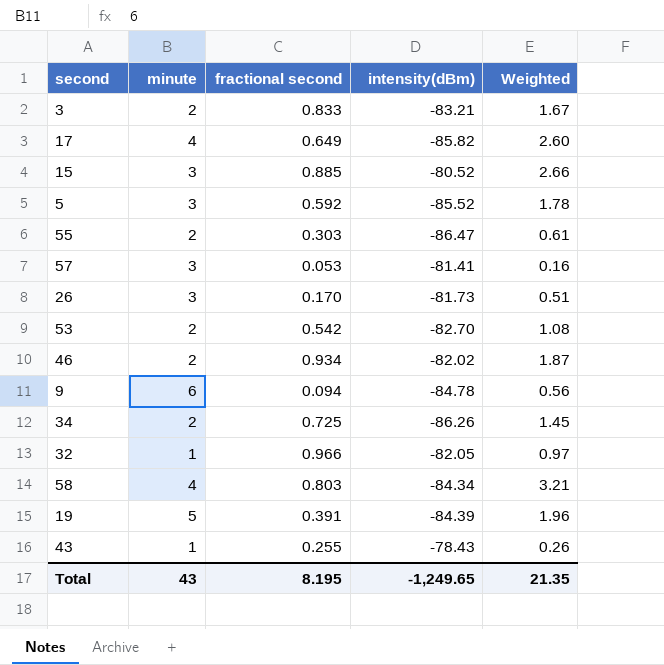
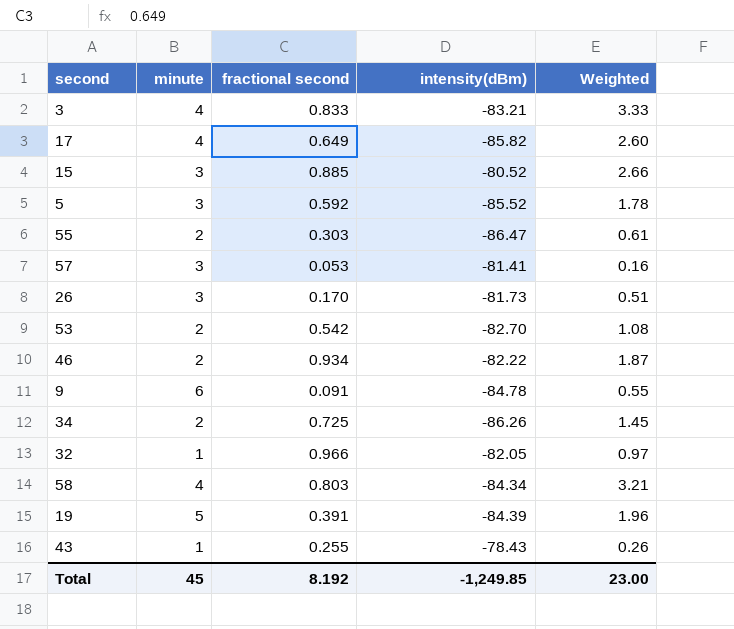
3 | minute: 2 -> 4
3 | Weighted: 1.67 -> 3.33
46 | intensity(dBm): -82.02 -> -82.22
9 | fractional second: 0.094 -> 0.091
9 | Weighted: 0.56 -> 0.55
Total | minute: 43 -> 45
Total | fractional second: 8.195 -> 8.192
Total | intensity(dBm): -1,249.65 -> -1,249.85
Total | Weighted: 21.35 -> 23.00

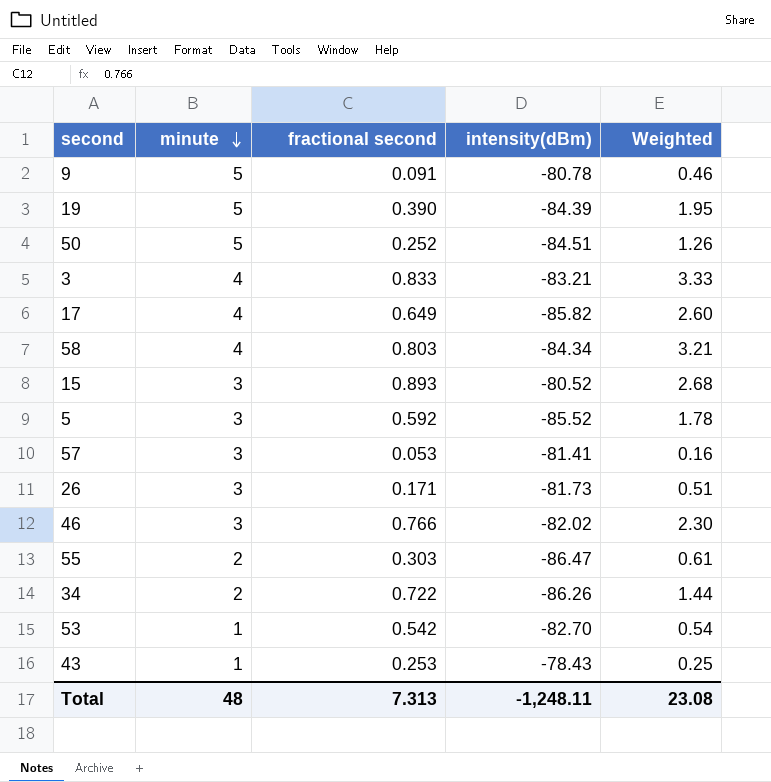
row order: none -> minute descending
row 32: 1 | 0.966 | -82.05 | 0.97 -> none
9 | minute: 6 -> 5
9 | intensity(dBm): -84.78 -> -80.78
9 | Weighted: 0.55 -> 0.46
19 | fractional second: 0.391 -> 0.390
19 | Weighted: 1.96 -> 1.95
row 50: none -> 5 | 0.252 | -84.51 | 1.26
15 | fractional second: 0.885 -> 0.893
15 | Weighted: 2.66 -> 2.68
26 | fractional second: 0.170 -> 0.171
46 | minute: 2 -> 3
46 | fractional second: 0.934 -> 0.766
46 | intensity(dBm): -82.22 -> -82.02
46 | Weighted: 1.87 -> 2.30
34 | fractional second: 0.725 -> 0.722
34 | Weighted: 1.45 -> 1.44
53 | minute: 2 -> 1
53 | Weighted: 1.08 -> 0.54
43 | fractional second: 0.255 -> 0.253
43 | Weighted: 0.26 -> 0.25
Total | minute: 45 -> 48
Total | fractional second: 8.192 -> 7.313
Total | intensity(dBm): -1,249.85 -> -1,248.11
Total | Weighted: 23.00 -> 23.08

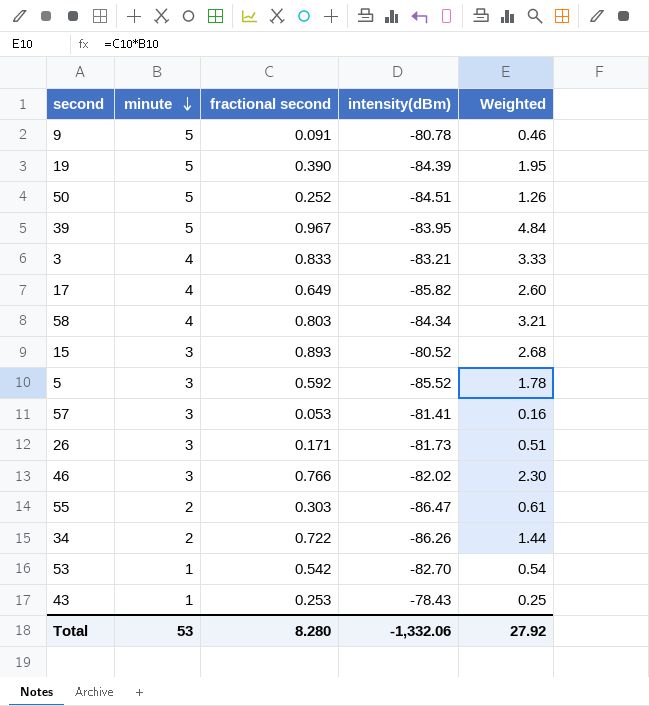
row 39: none -> 5 | 0.967 | -83.95 | 4.84
Total | minute: 48 -> 53
Total | fractional second: 7.313 -> 8.280
Total | intensity(dBm): -1,248.11 -> -1,332.06
Total | Weighted: 23.08 -> 27.92

